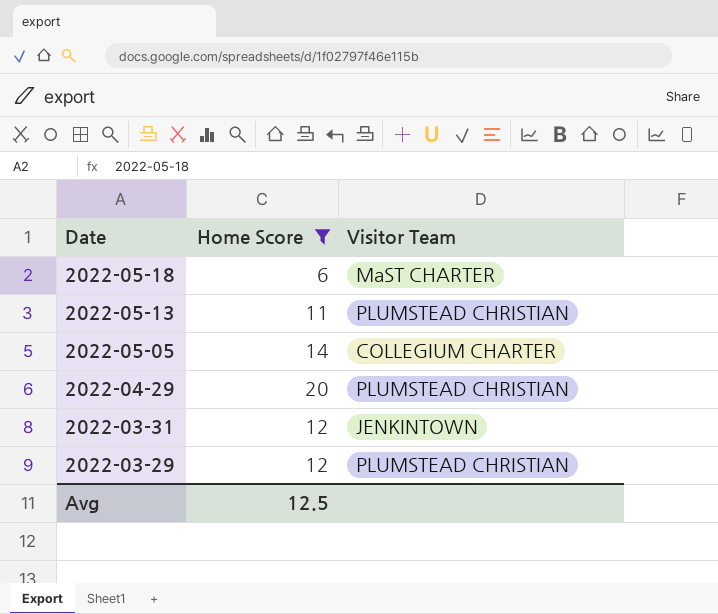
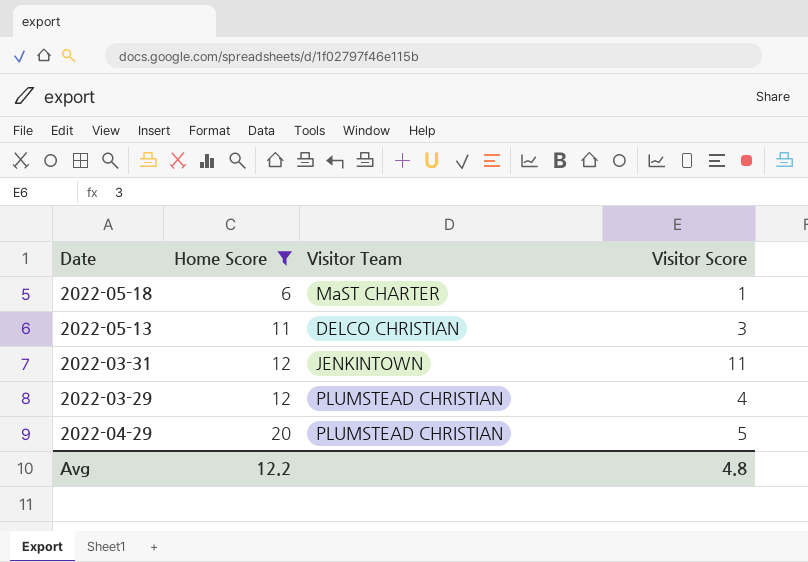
row order: Date descending -> Home Score ascending
column Visitor Score | position: none -> 4
row 2022-05-05: 14 | COLLEGIUM CHARTER -> none
2022-05-13 | Visitor Team: PLUMSTEAD CHRISTIAN -> DELCO CHRISTIAN
Avg | Home Score: 12.5 -> 12.2

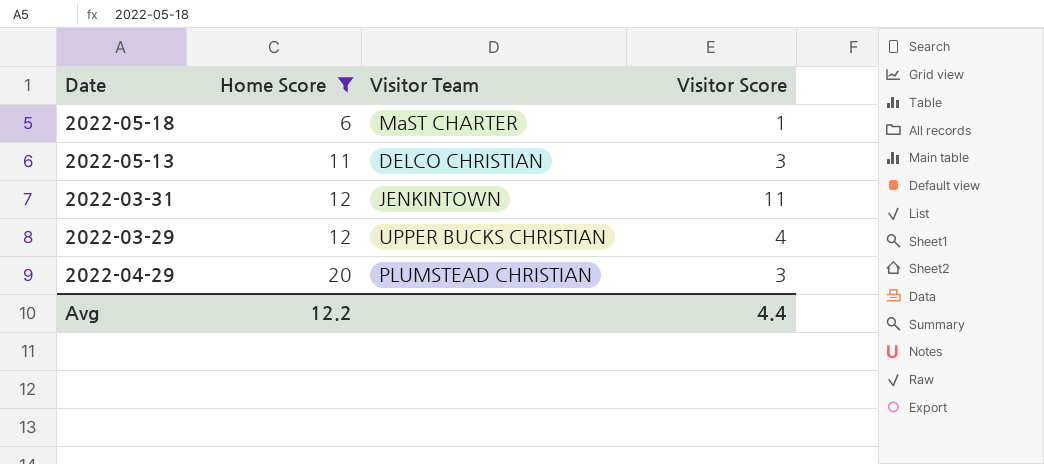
2022-03-29 | Visitor Team: PLUMSTEAD CHRISTIAN -> UPPER BUCKS CHRISTIAN
2022-04-29 | Visitor Score: 5 -> 3
Avg | Visitor Score: 4.8 -> 4.4

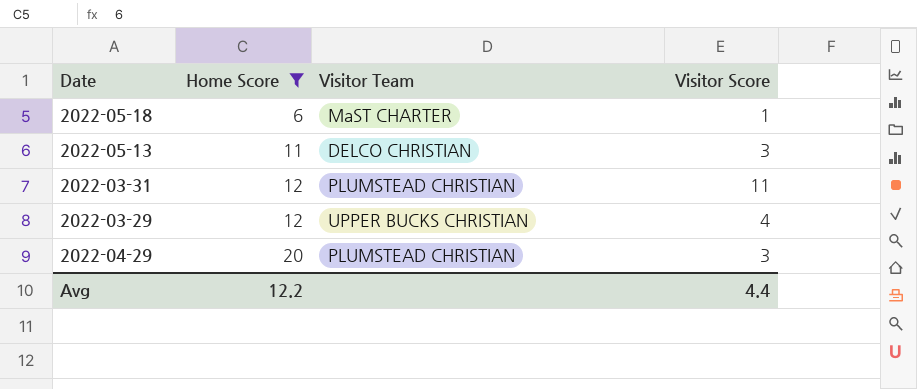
2022-03-31 | Visitor Team: JENKINTOWN -> PLUMSTEAD CHRISTIAN

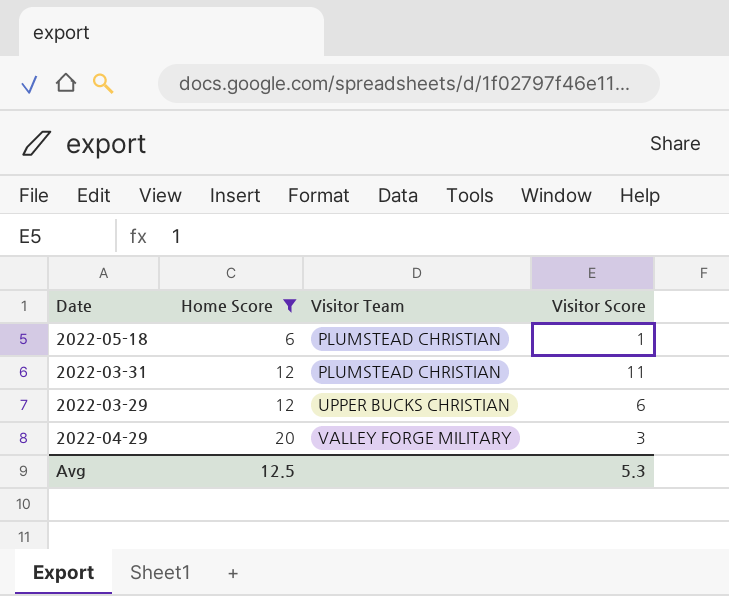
row 2022-05-13: 11 | DELCO CHRISTIAN | 3 -> none
2022-05-18 | Visitor Team: MaST CHARTER -> PLUMSTEAD CHRISTIAN
2022-03-29 | Visitor Score: 4 -> 6
2022-04-29 | Visitor Team: PLUMSTEAD CHRISTIAN -> VALLEY FORGE MILITARY
Avg | Home Score: 12.2 -> 12.5
Avg | Visitor Score: 4.4 -> 5.3

